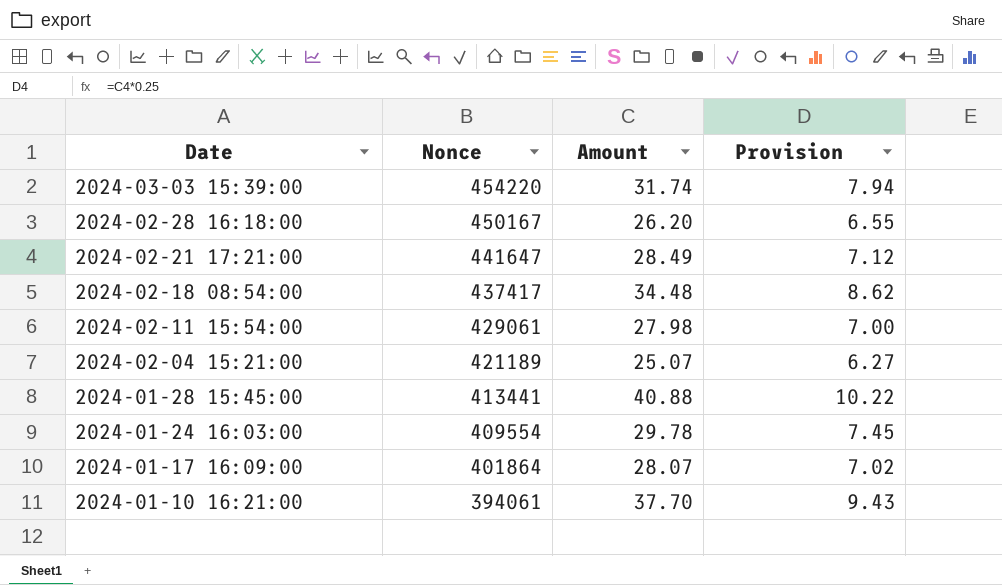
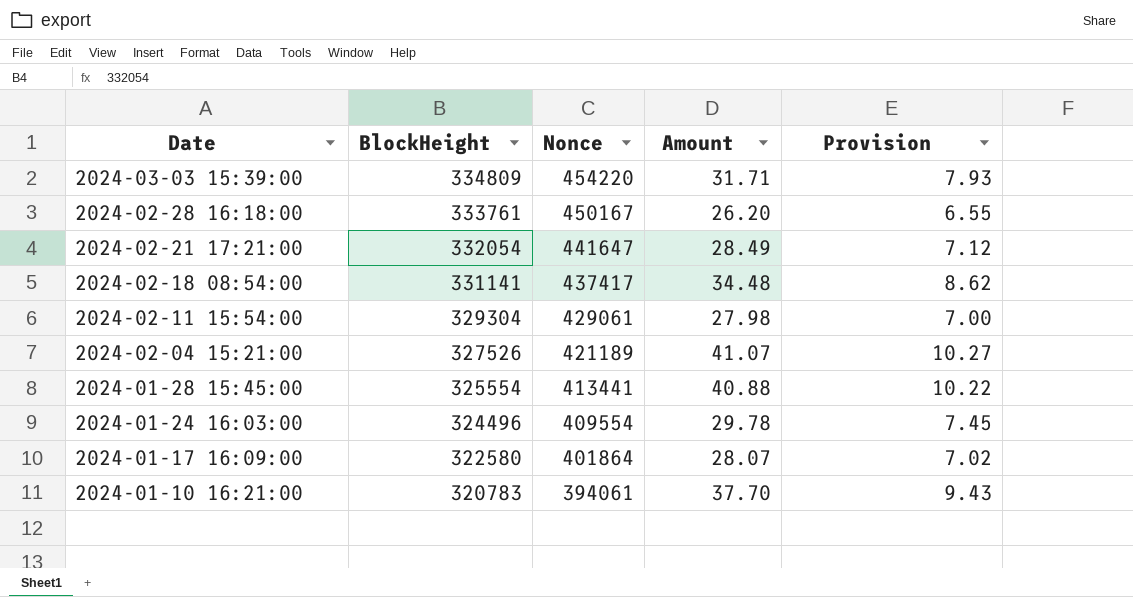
column BlockHeight | position: none -> 2
2024-03-03 15:39:00 | Amount: 31.74 -> 31.71
2024-03-03 15:39:00 | Provision: 7.94 -> 7.93
2024-02-04 15:21:00 | Amount: 25.07 -> 41.07
2024-02-04 15:21:00 | Provision: 6.27 -> 10.27

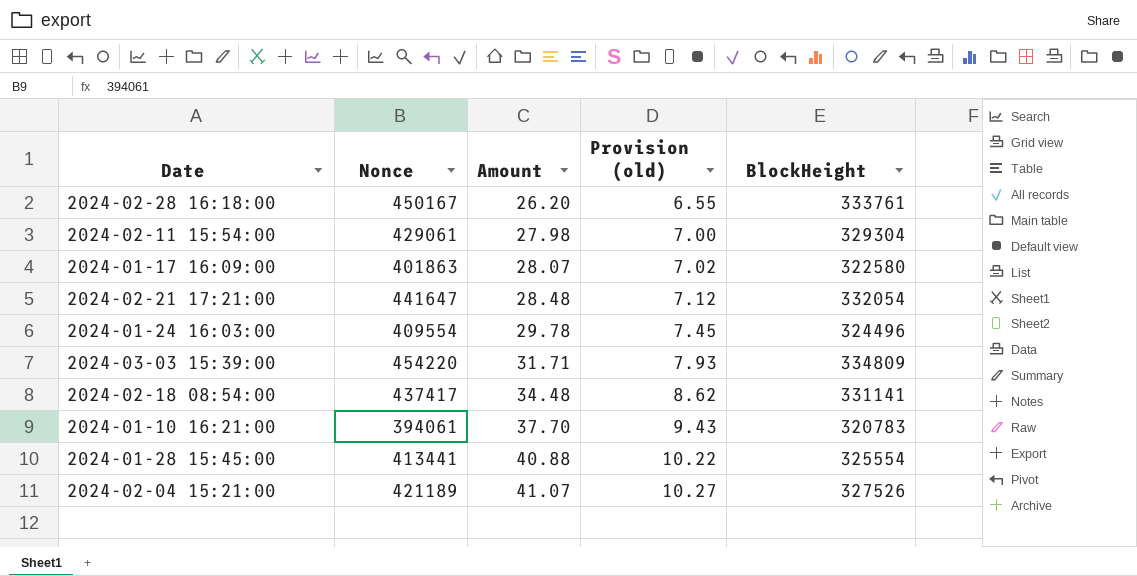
row order: Date descending -> Amount ascending
column name: Provision -> Provision (old)
column BlockHeight | position: 2 -> 5
2024-01-17 16:09:00 | Nonce: 401864 -> 401863
2024-02-21 17:21:00 | Amount: 28.49 -> 28.48

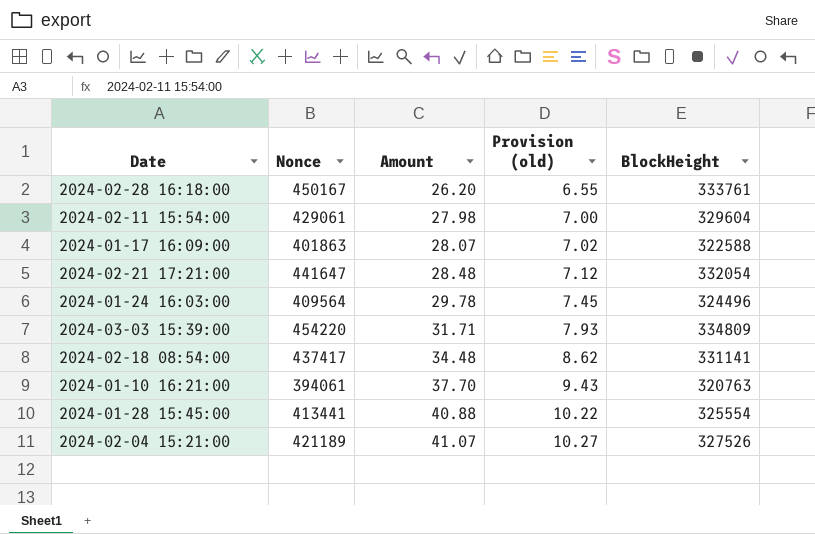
2024-02-11 15:54:00 | BlockHeight: 329304 -> 329604
2024-01-17 16:09:00 | BlockHeight: 322580 -> 322588
2024-01-24 16:03:00 | Nonce: 409554 -> 409564
2024-01-10 16:21:00 | BlockHeight: 320783 -> 320763

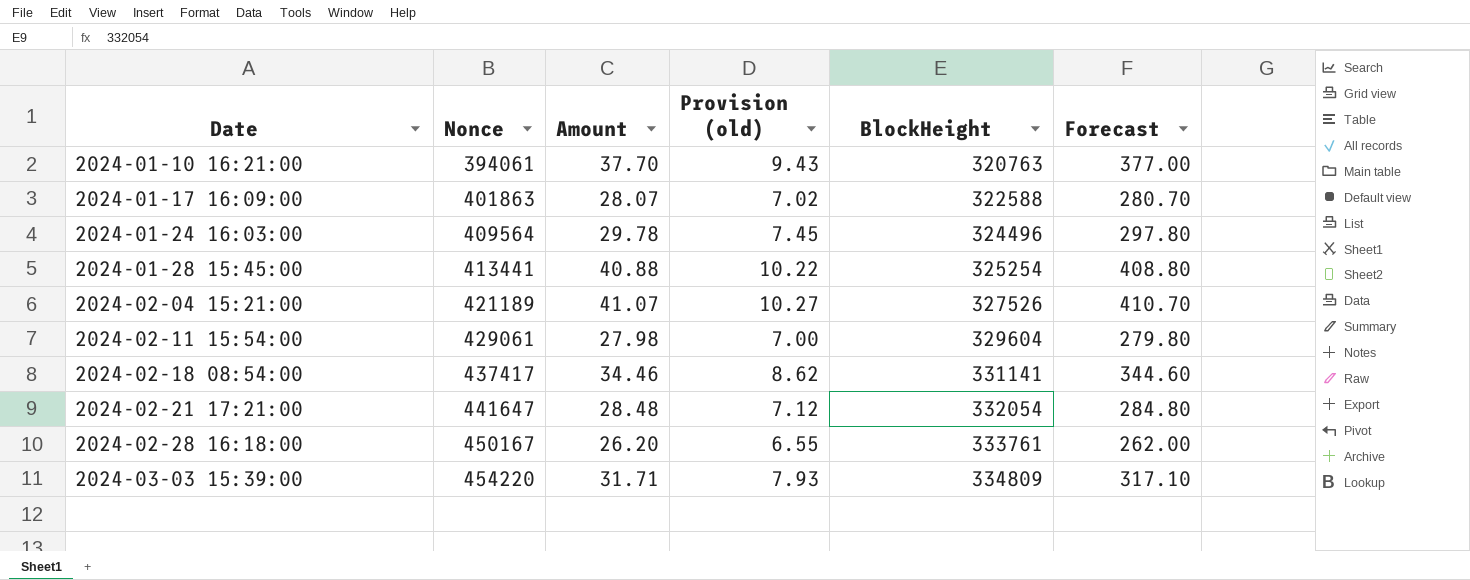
row order: Amount ascending -> Date ascending
column Forecast | formula: none -> [Amount] * 10
2024-01-28 15:45:00 | BlockHeight: 325554 -> 325254
2024-02-18 08:54:00 | Amount: 34.48 -> 34.46

